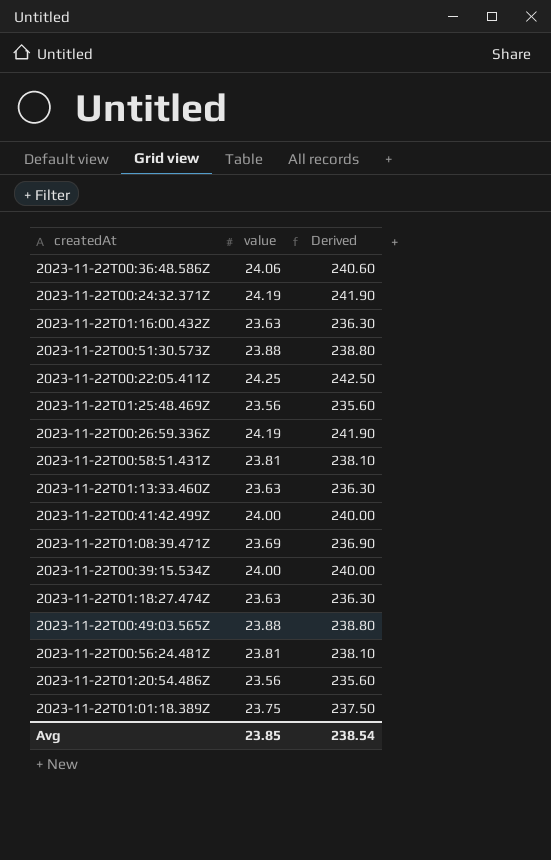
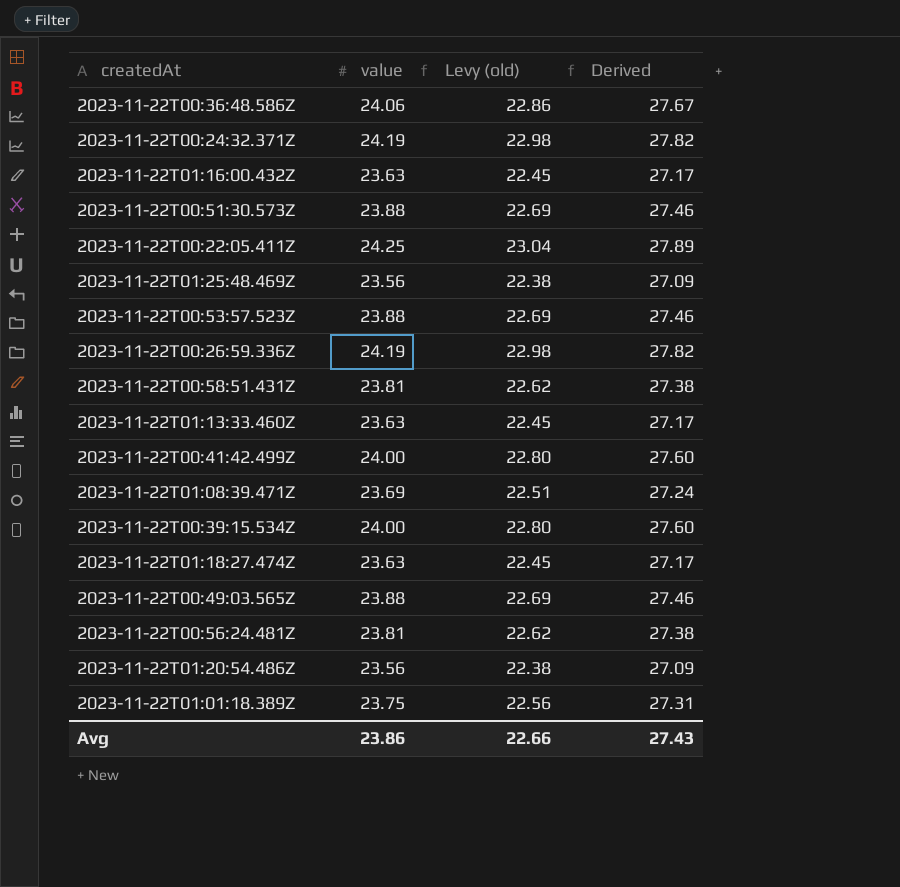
column Levy (old) | formula: none -> [value] * 0.95
column Derived | formula: [value] * 10 -> [value] * 1.15
row 2023-11-22T00:53:57.523Z: none -> 23.88 | 22.69 | 27.46
Avg | value: 23.85 -> 23.86
Avg | Derived: 238.54 -> 27.43

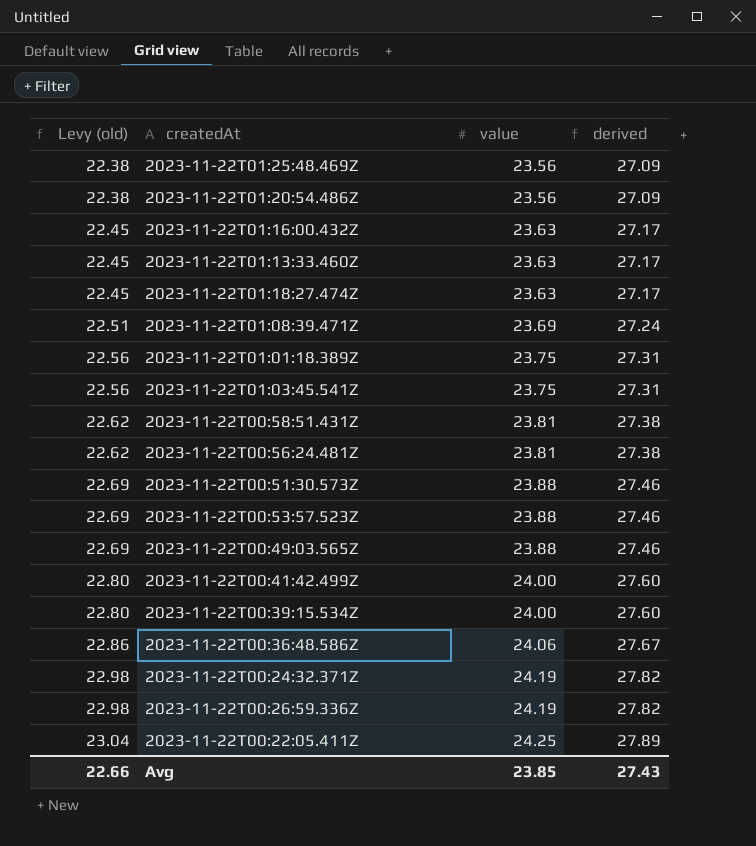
row order: none -> Levy (old) ascending
column Levy (old) | position: 3 -> 1
column name: Derived -> derived
row 2023-11-22T01:03:45.541Z: none -> 22.56 | 23.75 | 27.31
Avg | value: 23.86 -> 23.85

